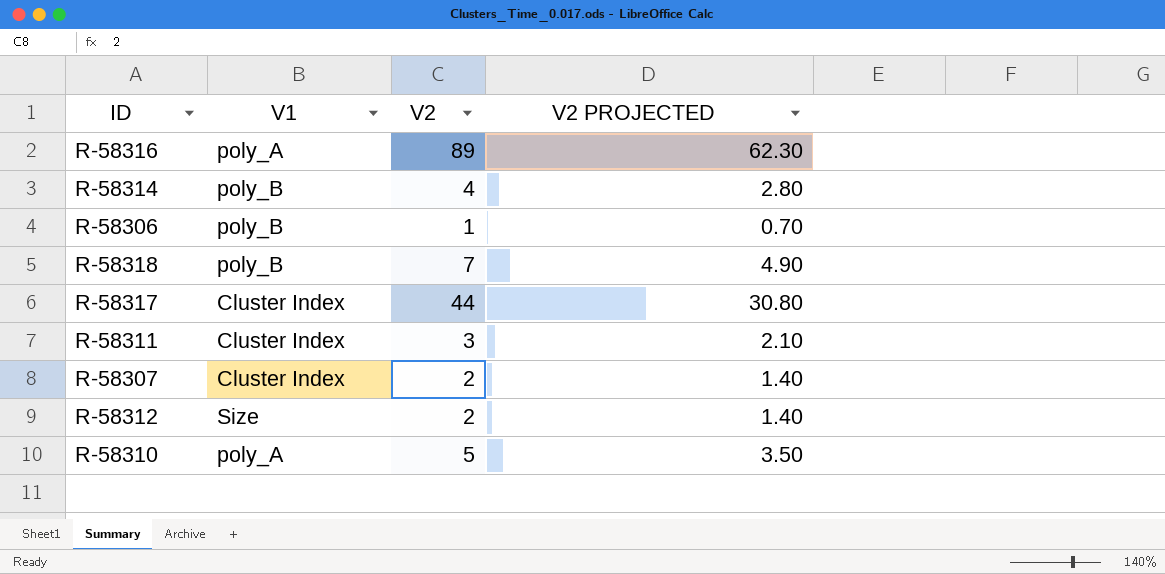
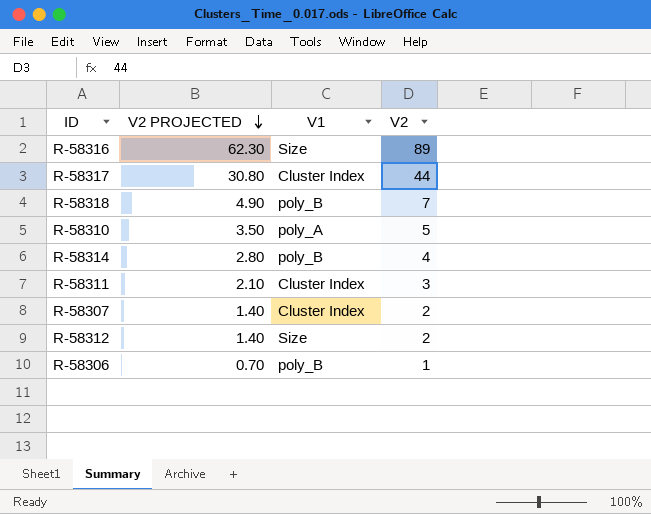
row order: none -> V2 PROJECTED descending
column V2 PROJECTED | position: 4 -> 2
R-58316 | V1: poly_A -> Size

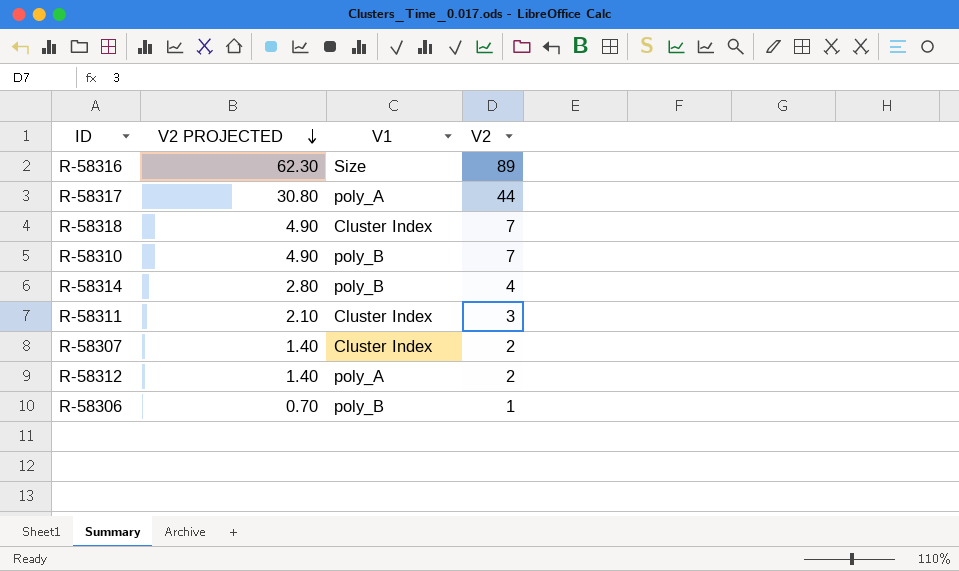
R-58317 | V1: Cluster Index -> poly_A
R-58318 | V1: poly_B -> Cluster Index
R-58310 | V2 PROJECTED: 3.50 -> 4.90
R-58310 | V1: poly_A -> poly_B
R-58310 | V2: 5 -> 7
R-58312 | V1: Size -> poly_A

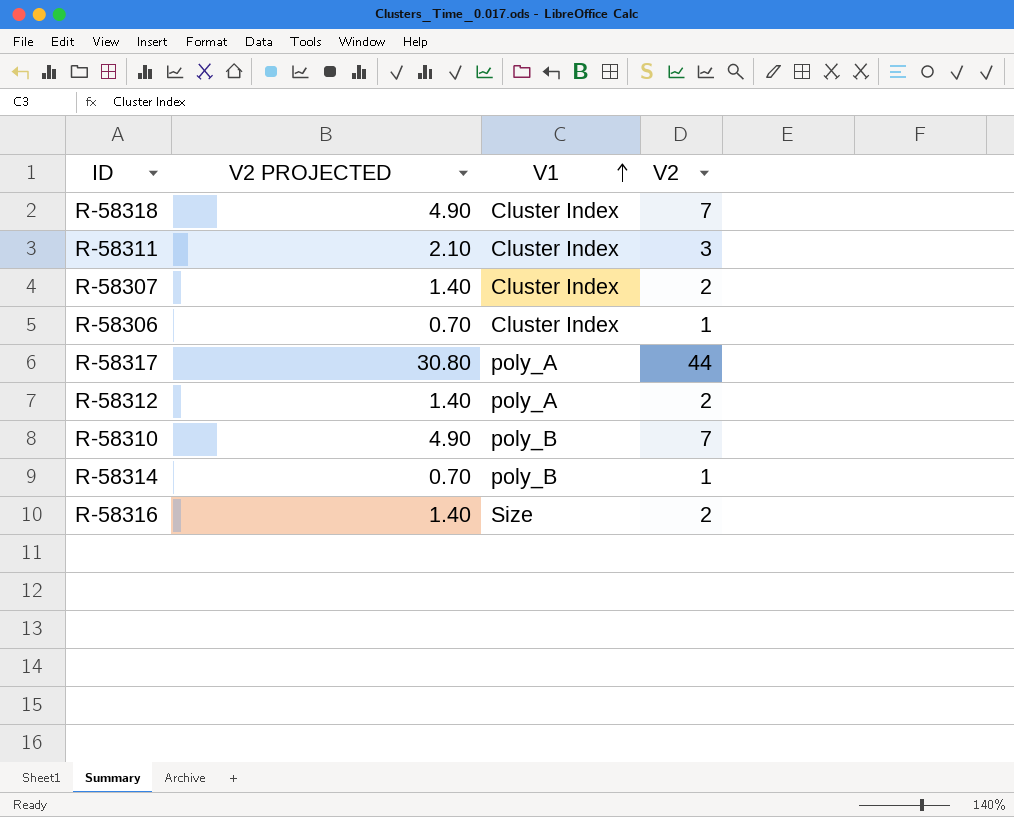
row order: V2 PROJECTED descending -> V1 ascending
R-58306 | V1: poly_B -> Cluster Index
R-58314 | V2 PROJECTED: 2.80 -> 0.70
R-58314 | V2: 4 -> 1
R-58316 | V2 PROJECTED: 62.30 -> 1.40
R-58316 | V2: 89 -> 2

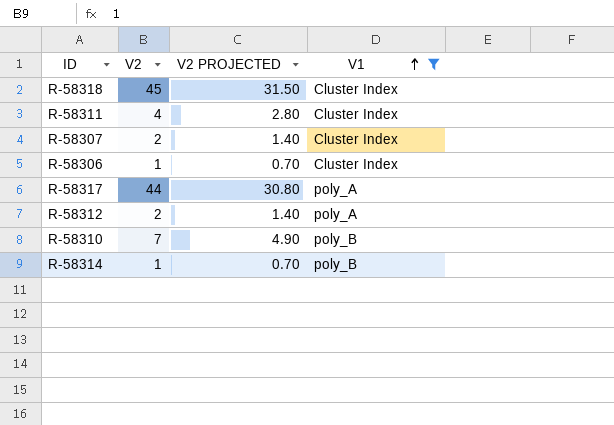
filter: none -> V1 != Size
column V2 | position: 4 -> 2
R-58318 | V2: 7 -> 45
R-58318 | V2 PROJECTED: 4.90 -> 31.50
R-58311 | V2: 3 -> 4
R-58311 | V2 PROJECTED: 2.10 -> 2.80

